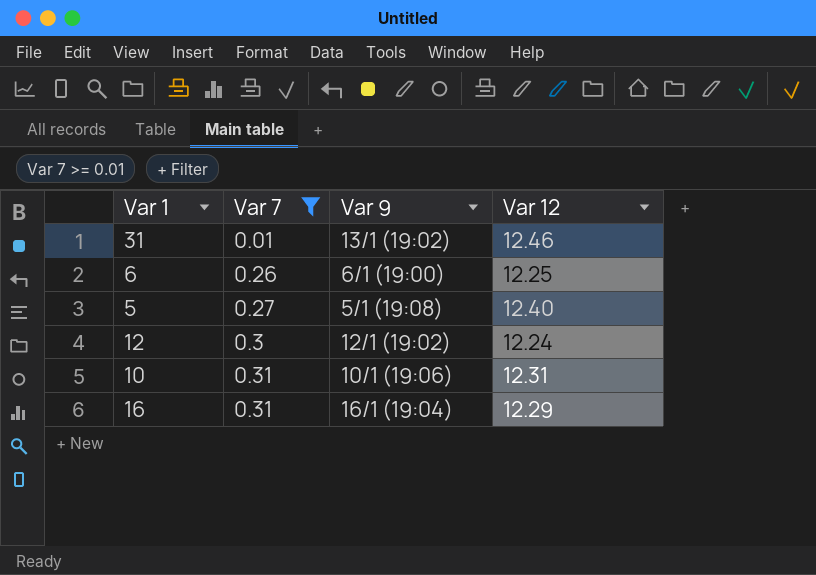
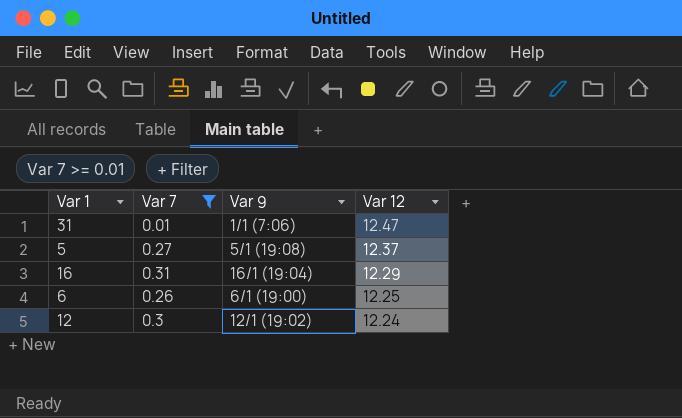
row order: Var 7 ascending -> Var 12 descending
row 10: 0.31 | 10/1 (19:06) | 12.31 -> none
31 | Var 9: 13/1 (19:02) -> 1/1 (7:06)
31 | Var 12: 12.46 -> 12.47
5 | Var 12: 12.40 -> 12.37

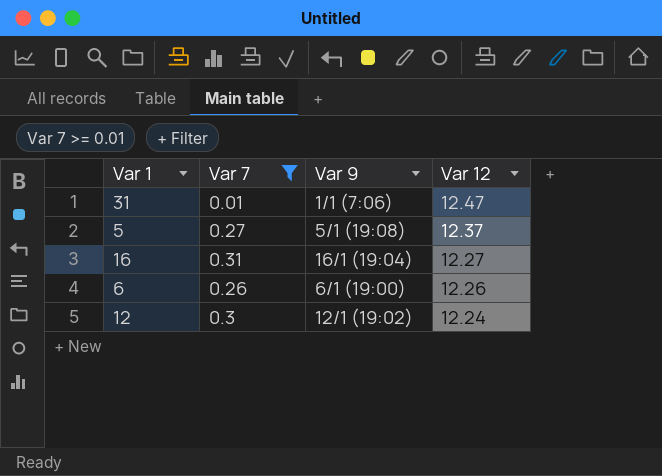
16 | Var 12: 12.29 -> 12.27
6 | Var 12: 12.25 -> 12.26

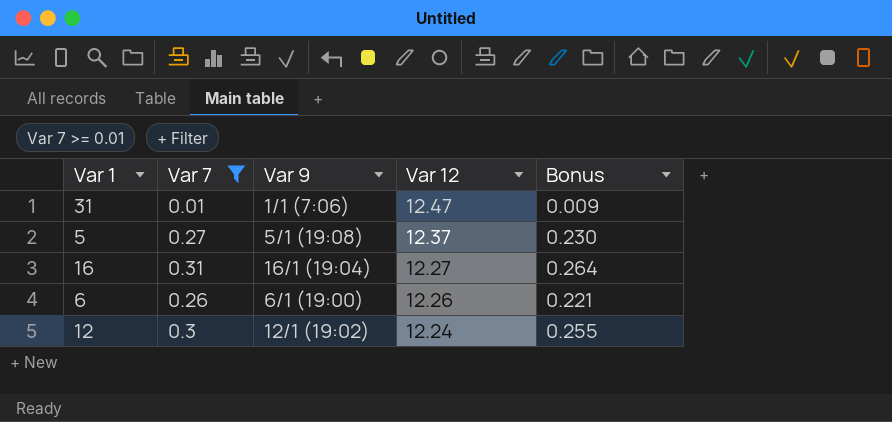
column Bonus | formula: none -> [Var 7] * 0.85

